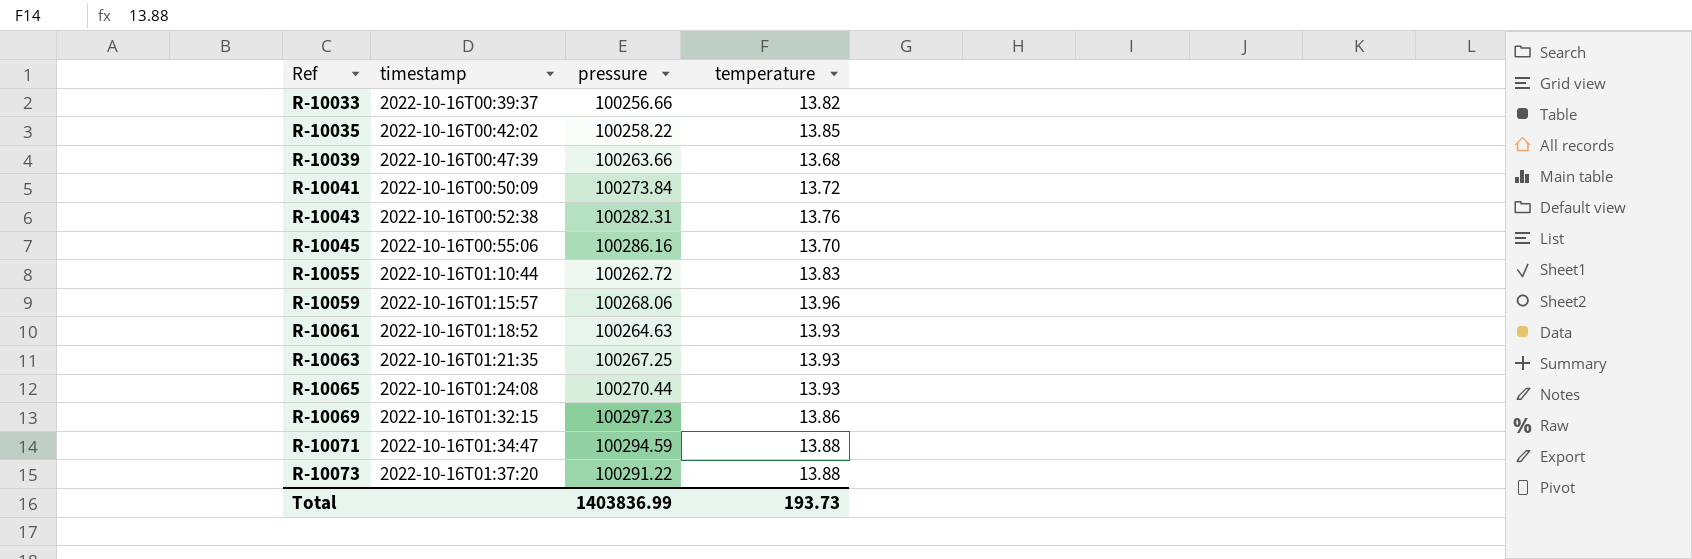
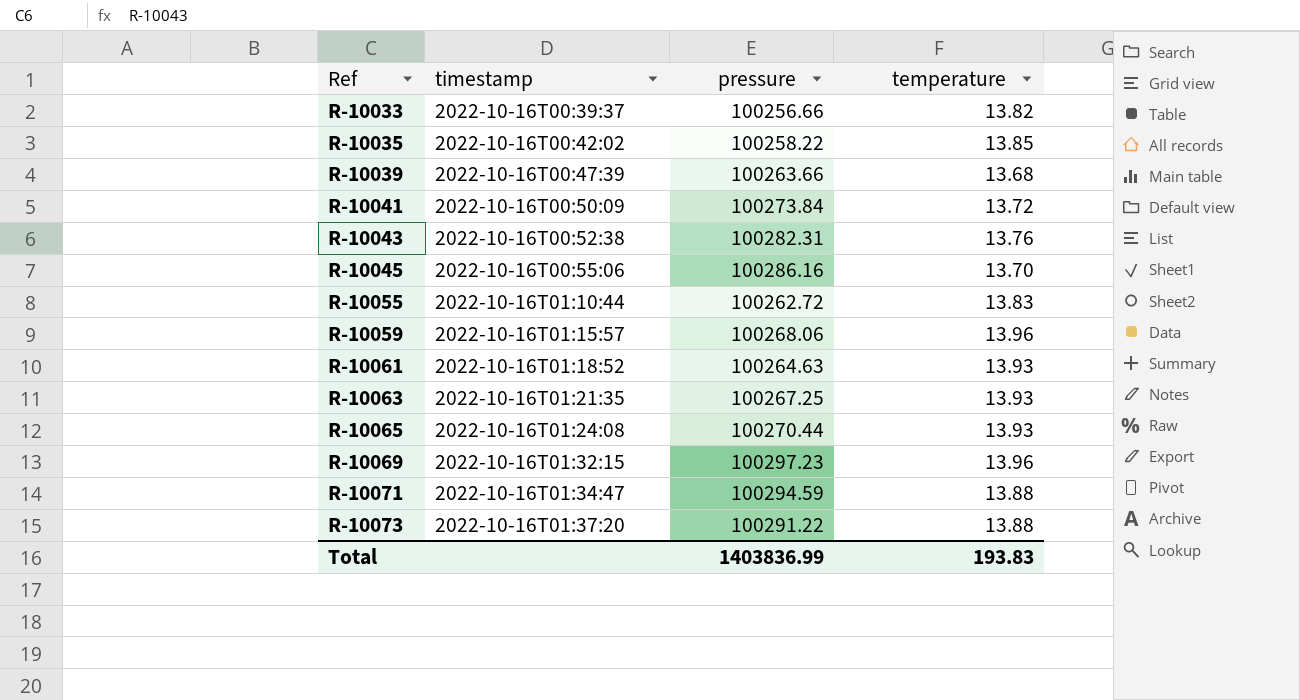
R-10069 | temperature: 13.86 -> 13.96
Total | temperature: 193.73 -> 193.83

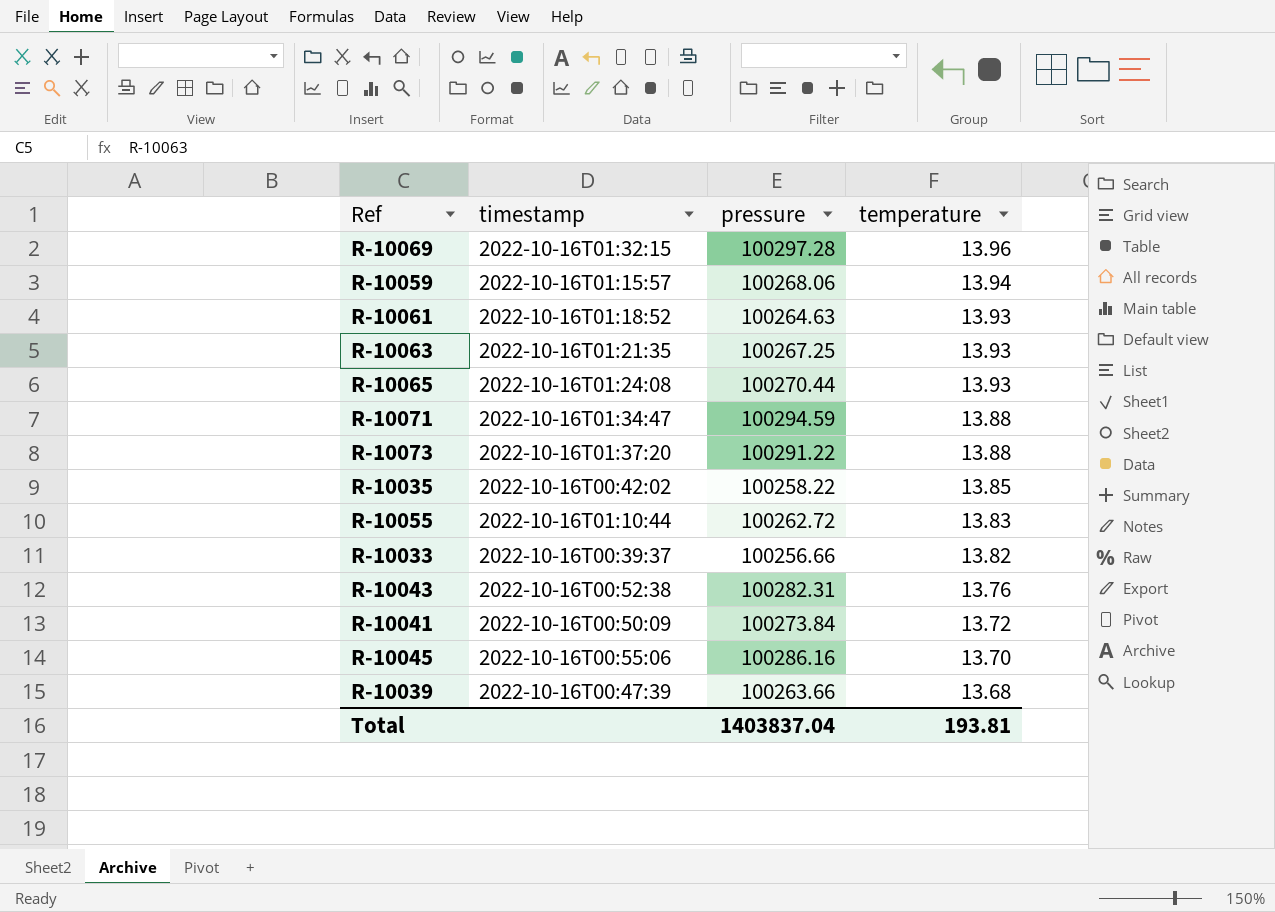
row order: Ref ascending -> temperature descending
R-10069 | pressure: 100297.23 -> 100297.28
R-10059 | temperature: 13.96 -> 13.94
Total | pressure: 1403836.99 -> 1403837.04
Total | temperature: 193.83 -> 193.81

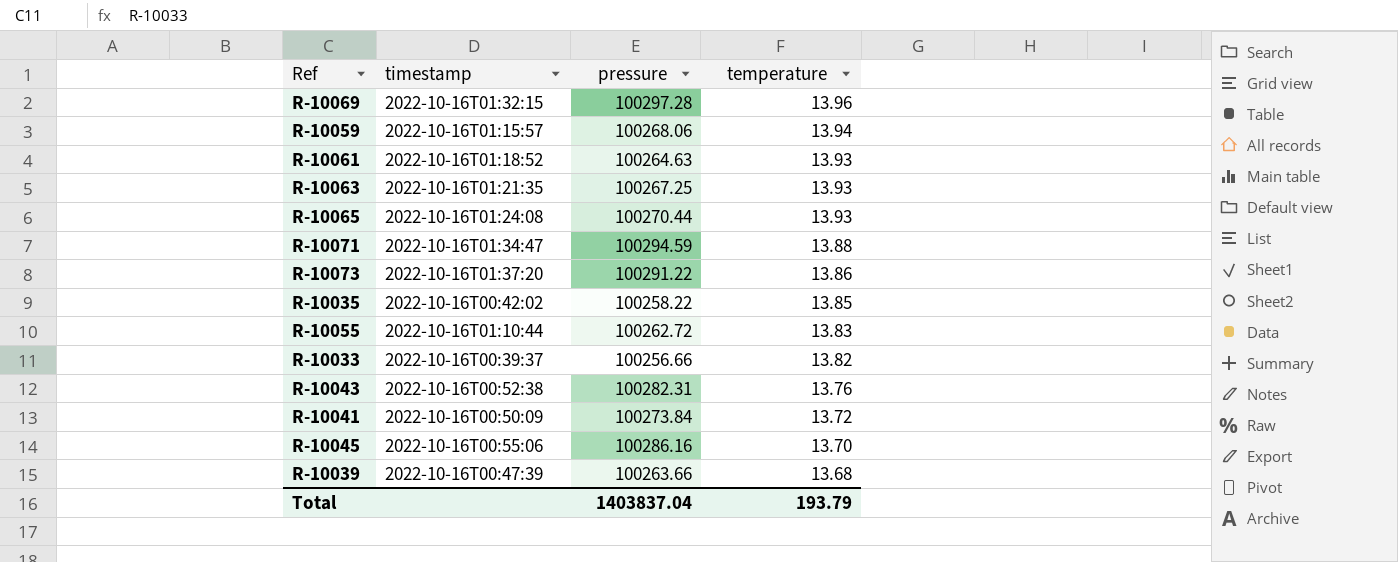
R-10073 | temperature: 13.88 -> 13.86
Total | temperature: 193.81 -> 193.79

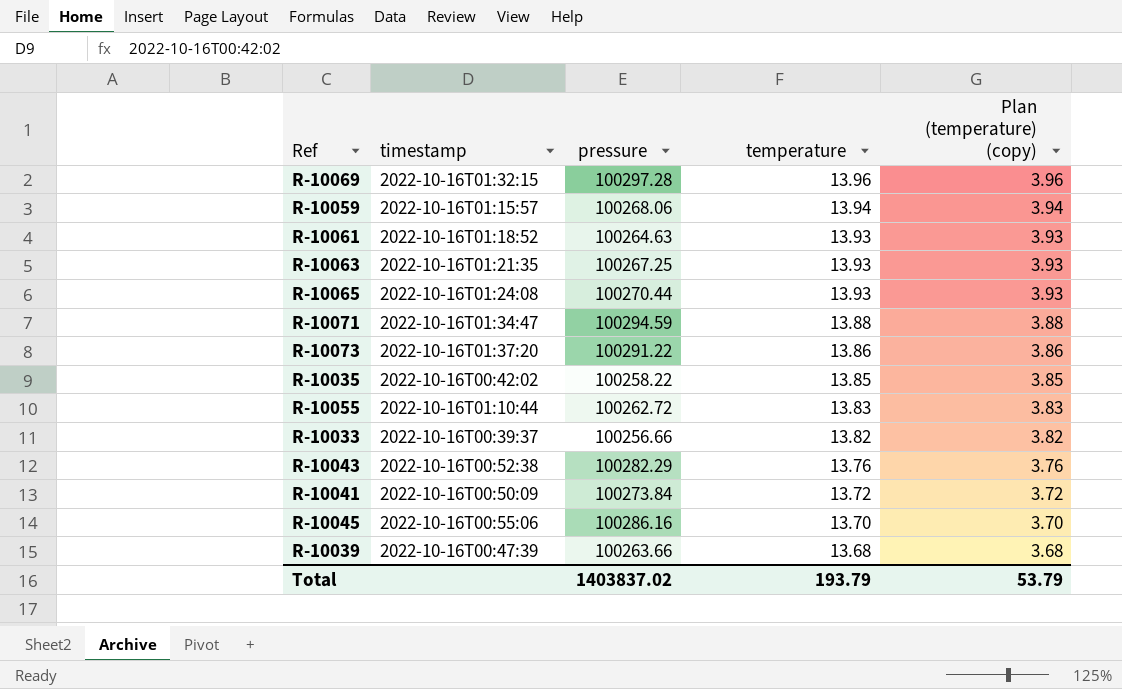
column Plan (temperature) (copy) | formula: none -> [temperature] - 10
R-10043 | pressure: 100282.31 -> 100282.29
Total | pressure: 1403837.04 -> 1403837.02

